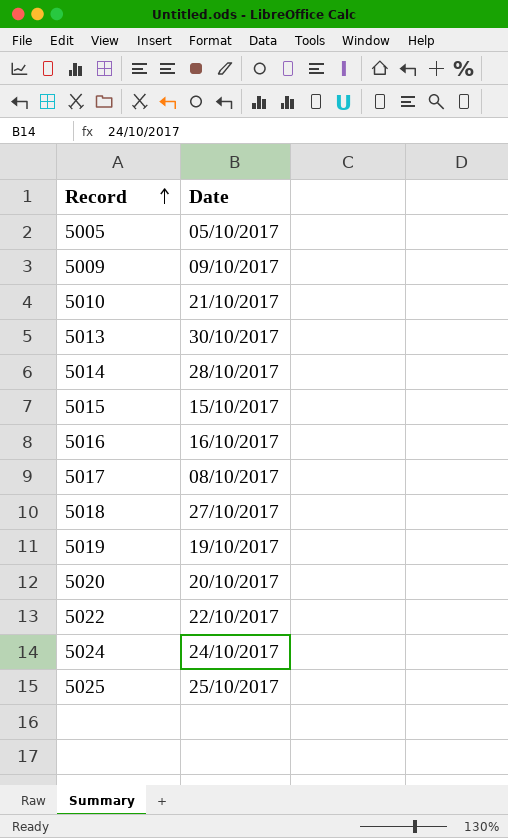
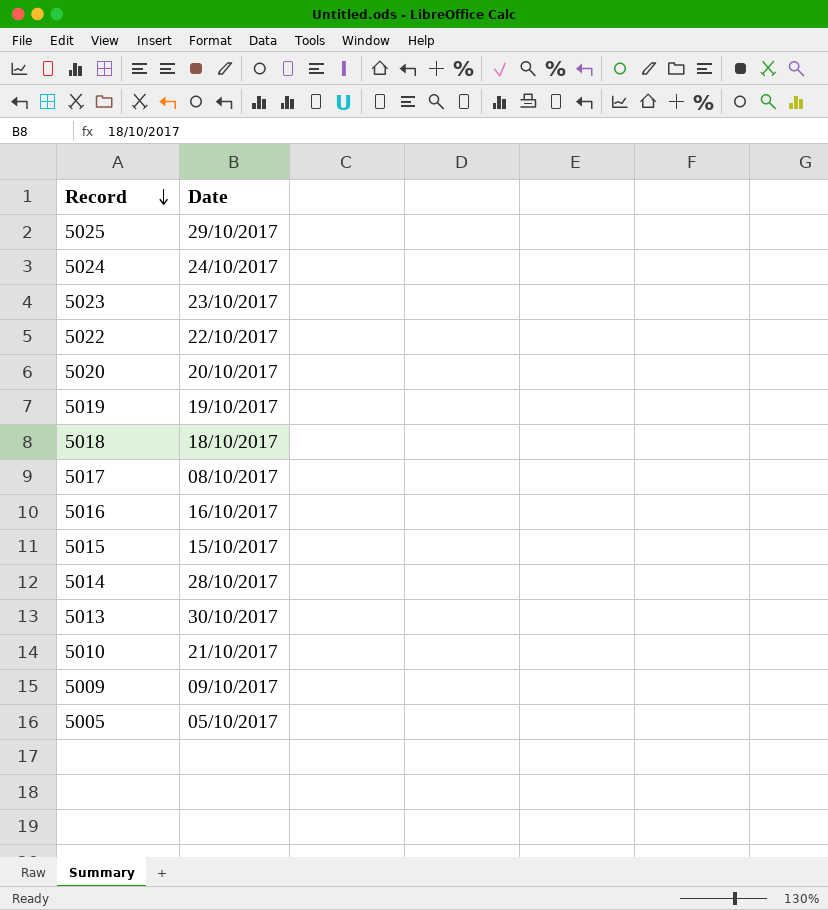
row order: Record ascending -> Record descending
5025 | Date: 25/10/2017 -> 29/10/2017
row 5023: none -> 23/10/2017
5018 | Date: 27/10/2017 -> 18/10/2017

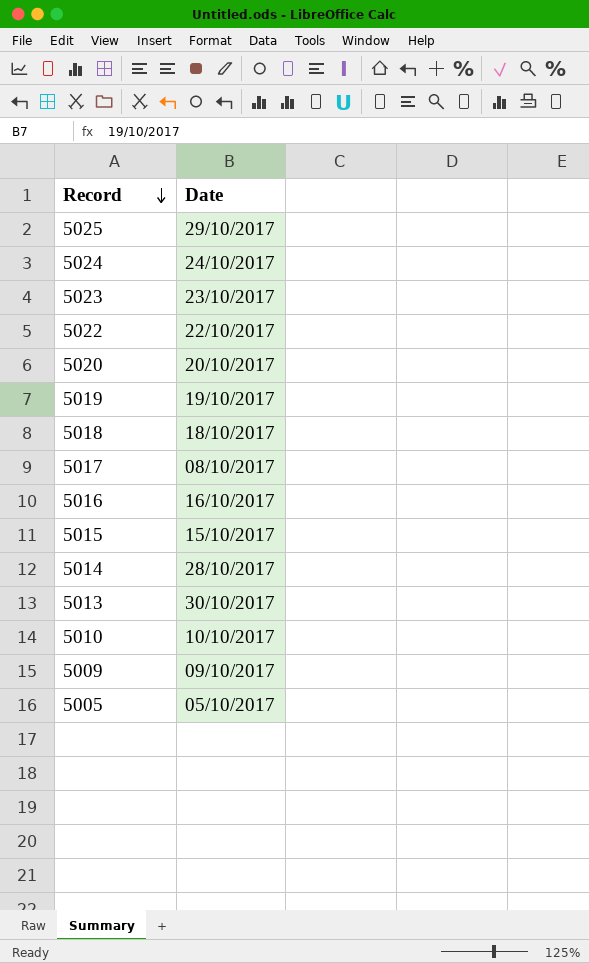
5010 | Date: 21/10/2017 -> 10/10/2017

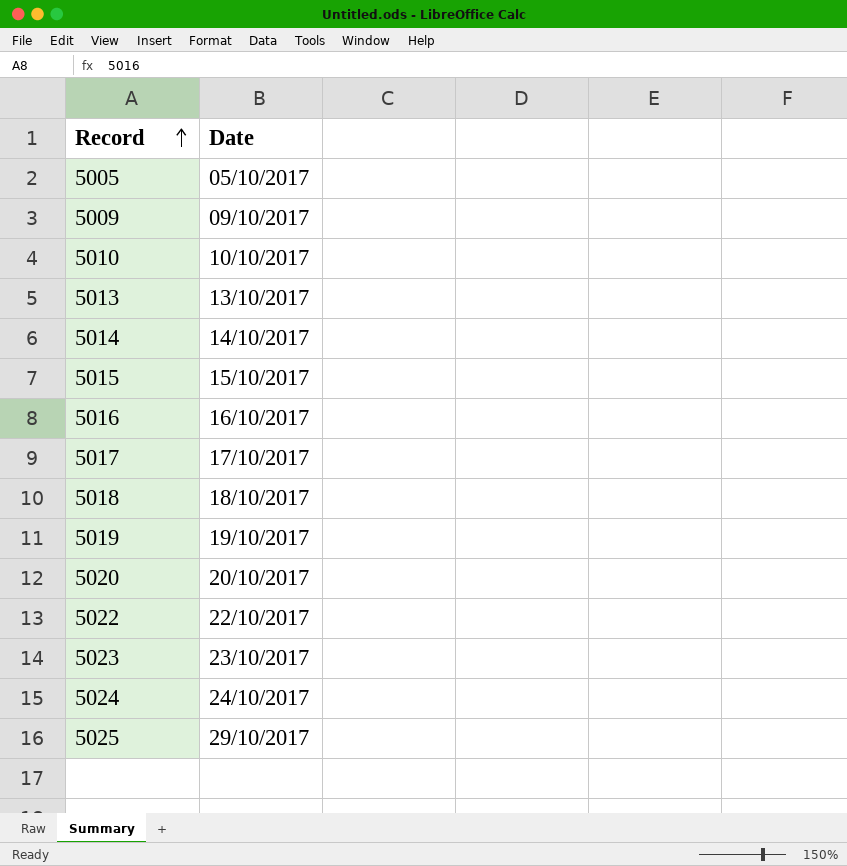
row order: Record descending -> Record ascending
5013 | Date: 30/10/2017 -> 13/10/2017
5014 | Date: 28/10/2017 -> 14/10/2017
5017 | Date: 08/10/2017 -> 17/10/2017

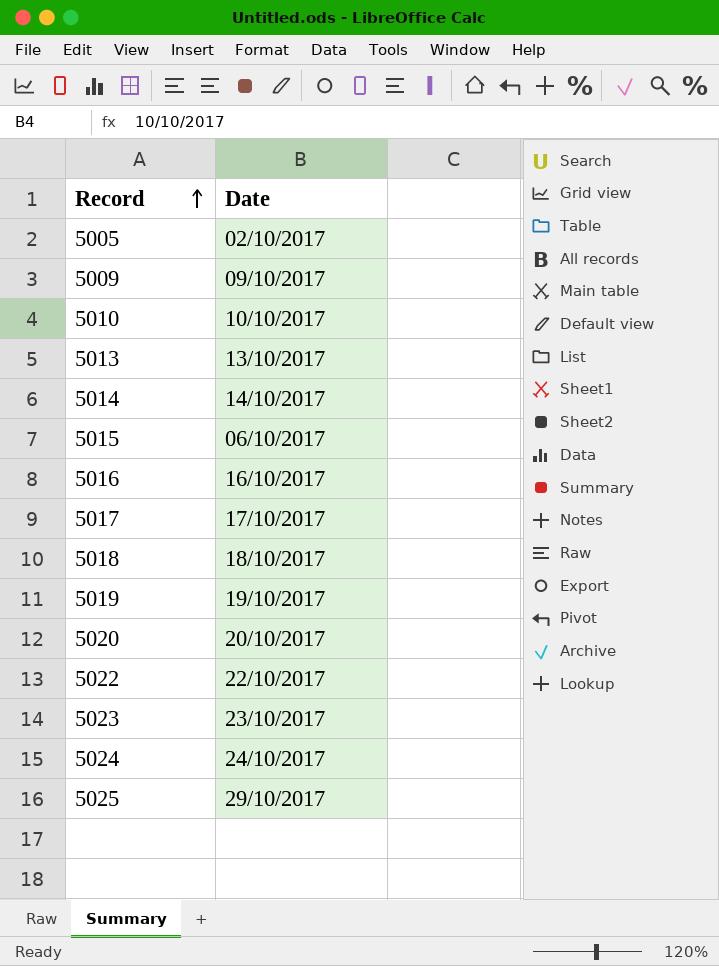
5005 | Date: 05/10/2017 -> 02/10/2017
5015 | Date: 15/10/2017 -> 06/10/2017

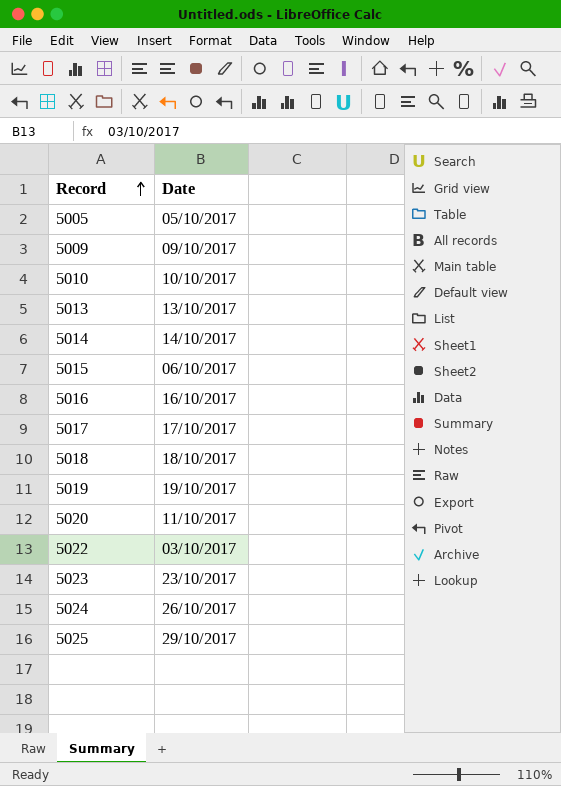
5005 | Date: 02/10/2017 -> 05/10/2017
5020 | Date: 20/10/2017 -> 11/10/2017
5022 | Date: 22/10/2017 -> 03/10/2017
5024 | Date: 24/10/2017 -> 26/10/2017

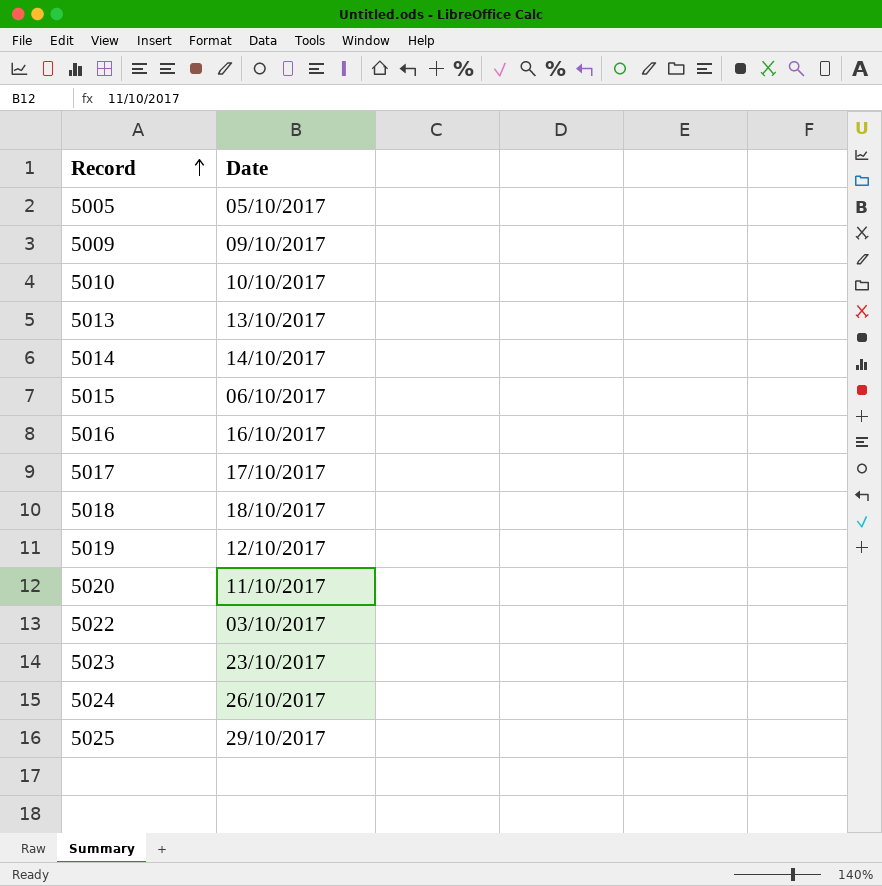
5019 | Date: 19/10/2017 -> 12/10/2017

